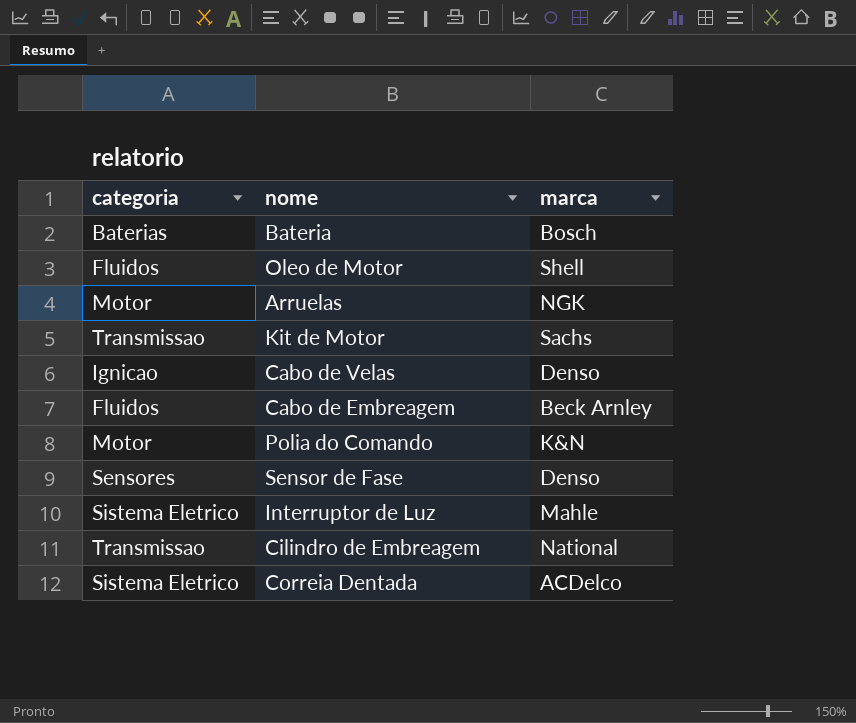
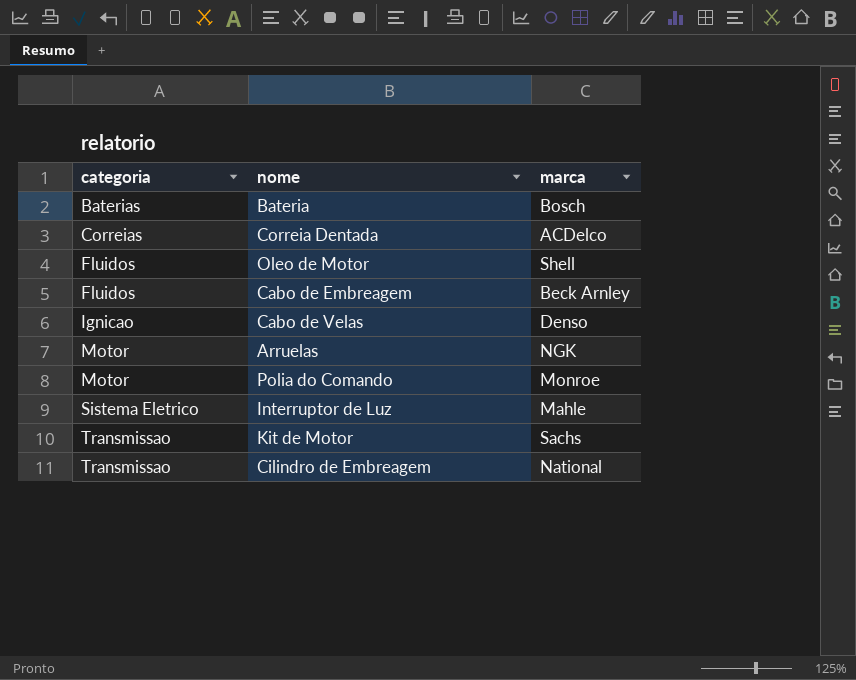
row order: none -> categoria ascending
row Sensor de Fase: Sensores | Denso -> none
Correia Dentada | categoria: Sistema Eletrico -> Correias
Polia do Comando | marca: K&N -> Monroe

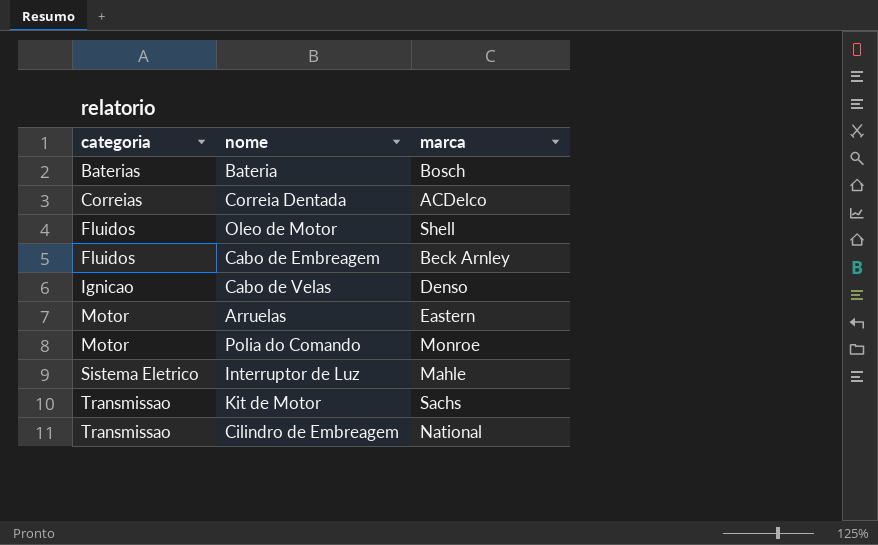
Arruelas | marca: NGK -> Eastern

